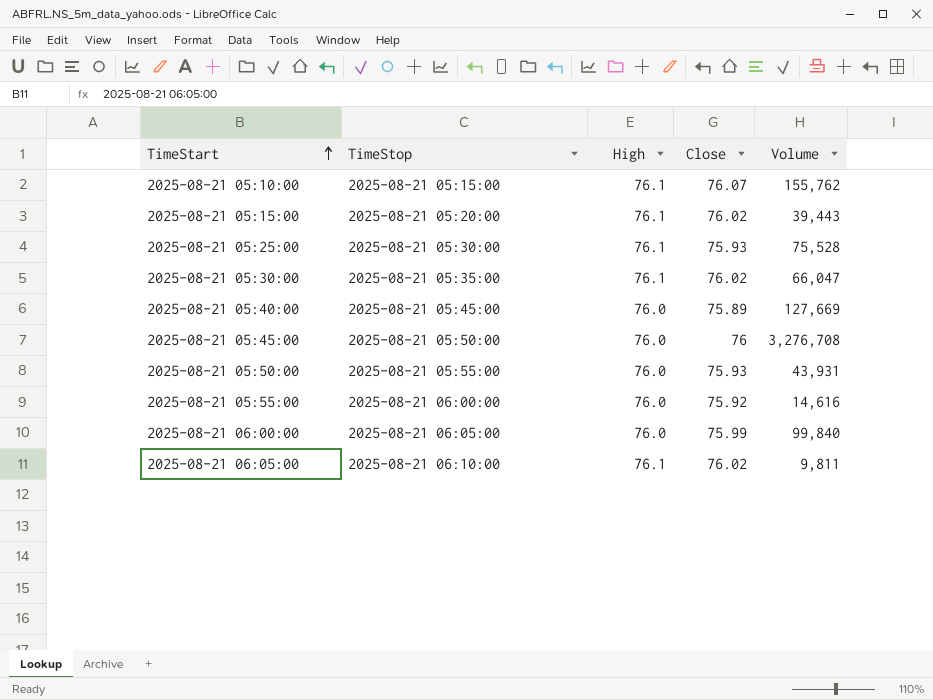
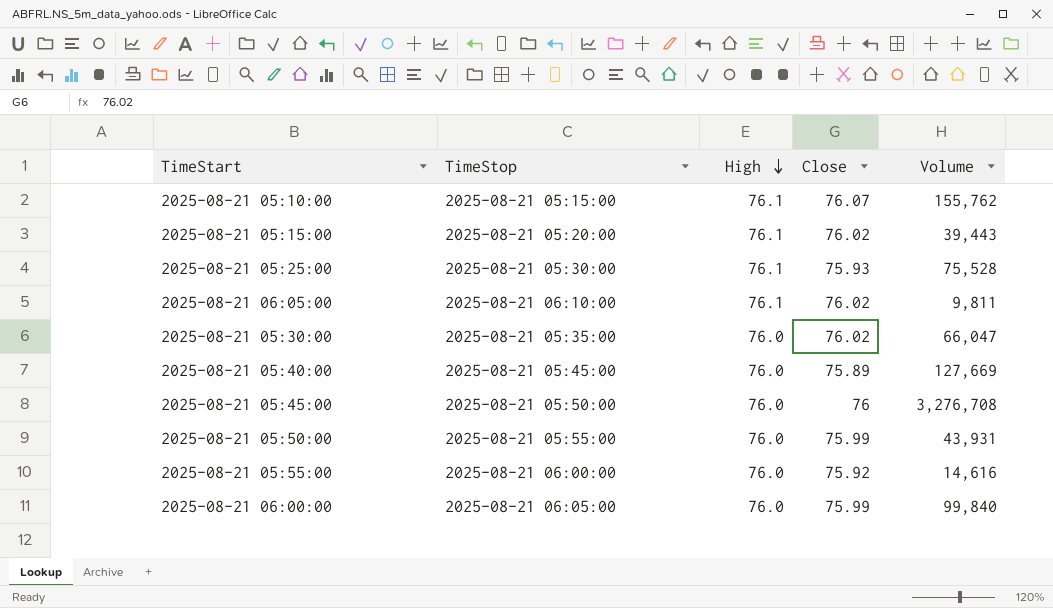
row order: TimeStart ascending -> High descending
2025-08-21 05:30:00 | High: 76.1 -> 76.0
2025-08-21 05:50:00 | Close: 75.93 -> 75.99

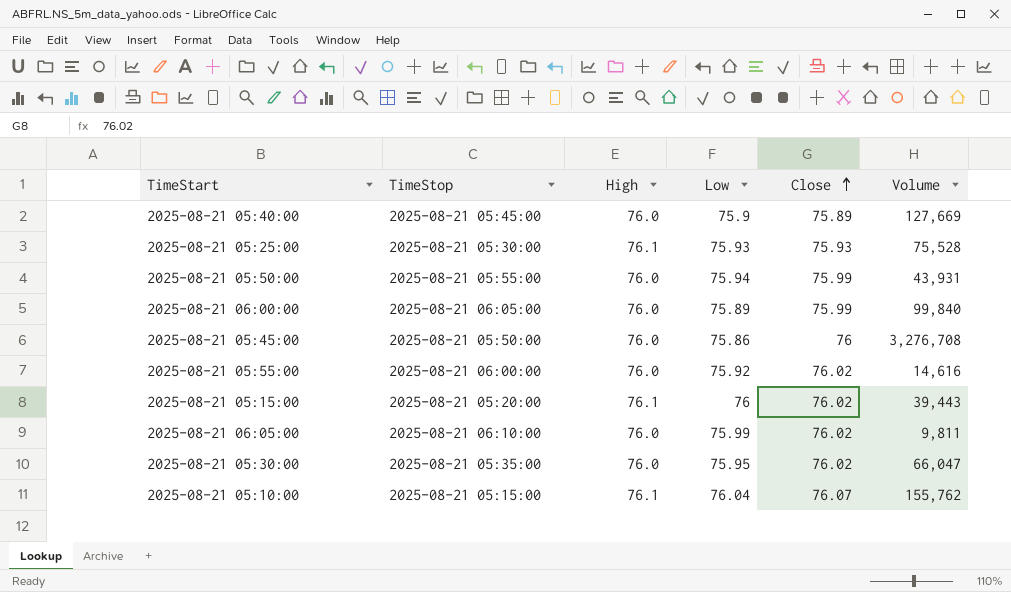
row order: High descending -> Close ascending
column Low | position: none -> 4
2025-08-21 05:55:00 | Close: 75.92 -> 76.02
2025-08-21 06:05:00 | High: 76.1 -> 76.0

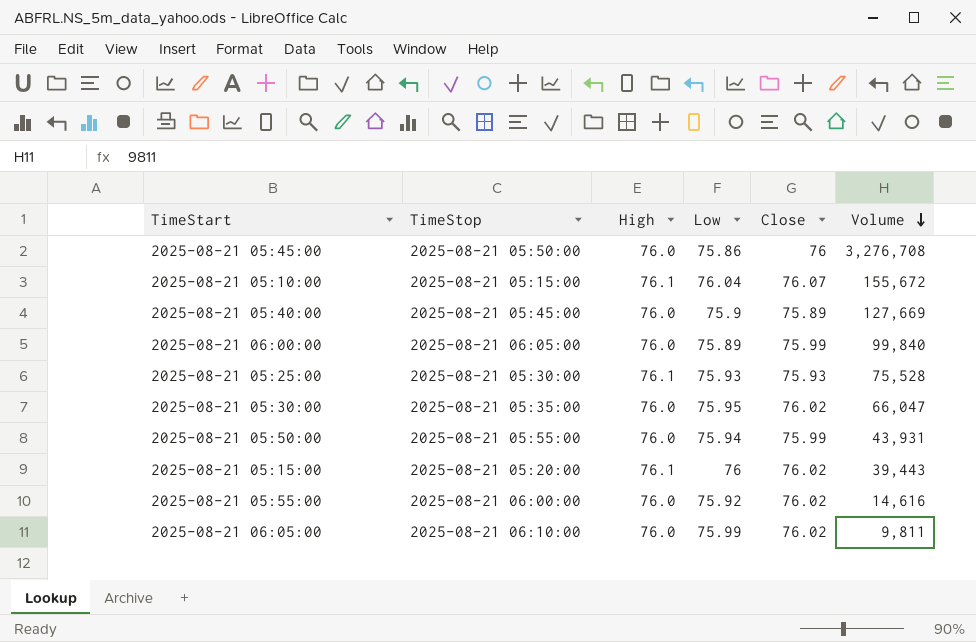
row order: Close ascending -> Volume descending
2025-08-21 05:10:00 | Volume: 155,762 -> 155,672

